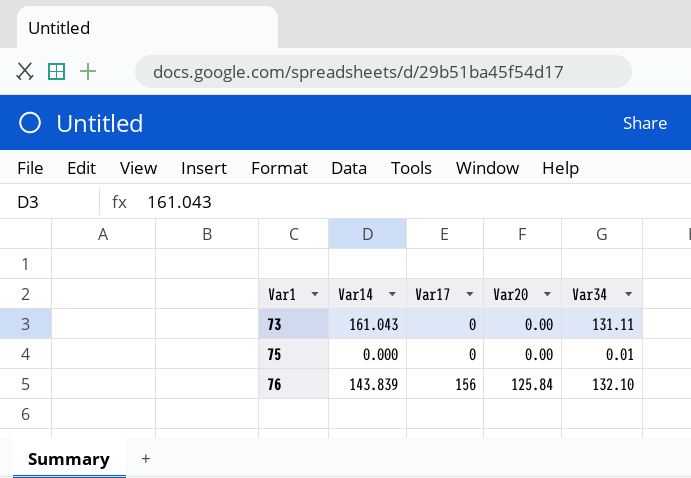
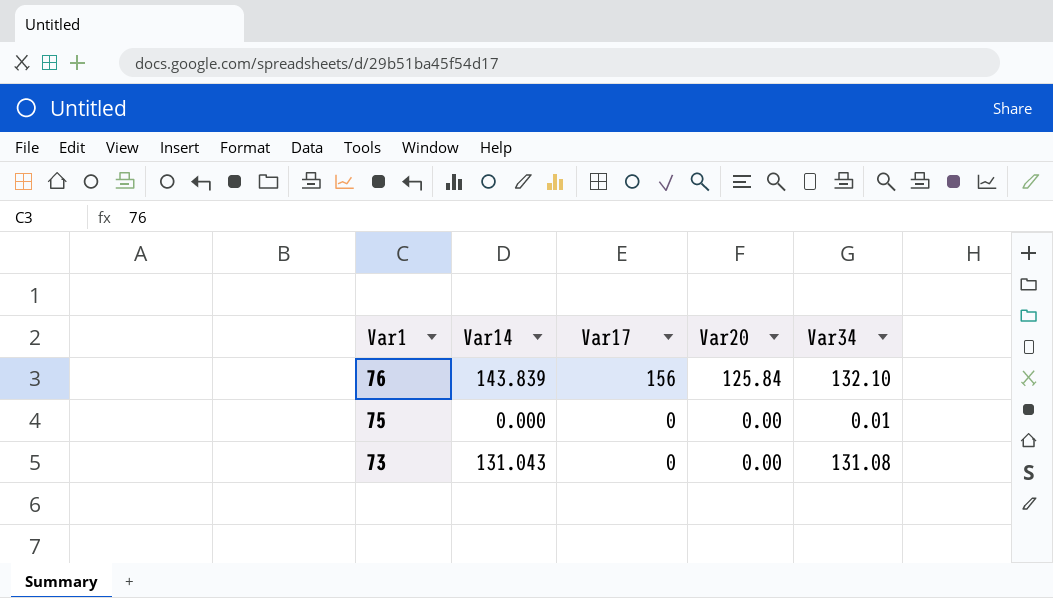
row order: Var1 ascending -> Var1 descending
73 | Var14: 161.043 -> 131.043
73 | Var34: 131.11 -> 131.08

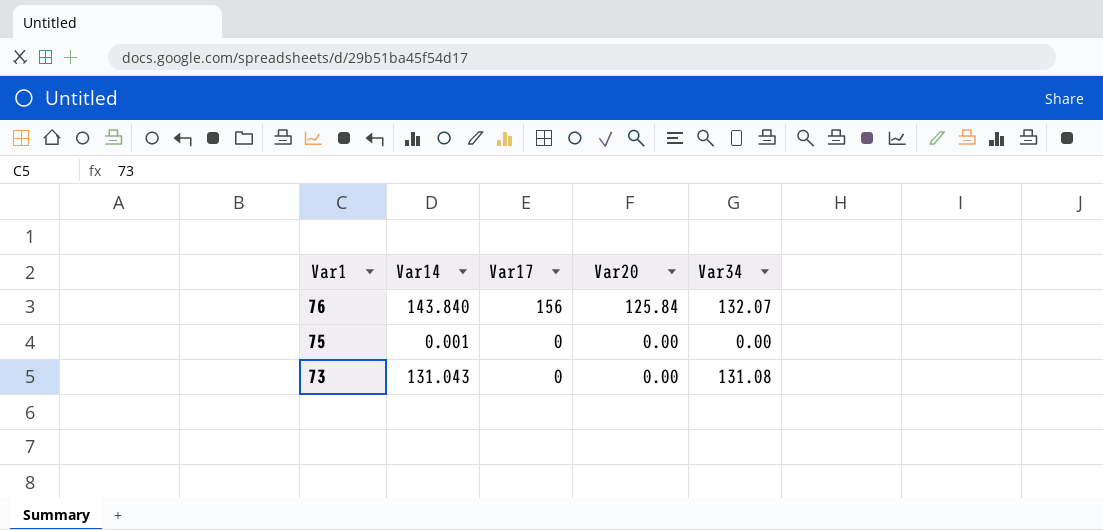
76 | Var14: 143.839 -> 143.840
76 | Var34: 132.10 -> 132.07
75 | Var14: 0.000 -> 0.001
75 | Var34: 0.01 -> 0.00

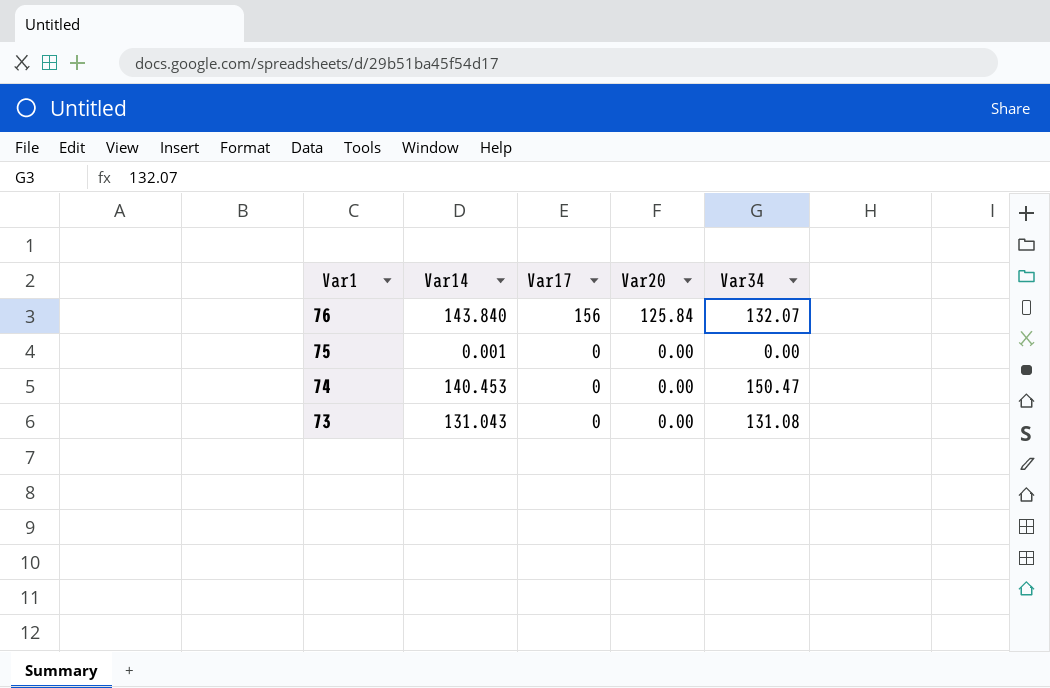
row 74: none -> 140.453 | 0 | 0.00 | 150.47

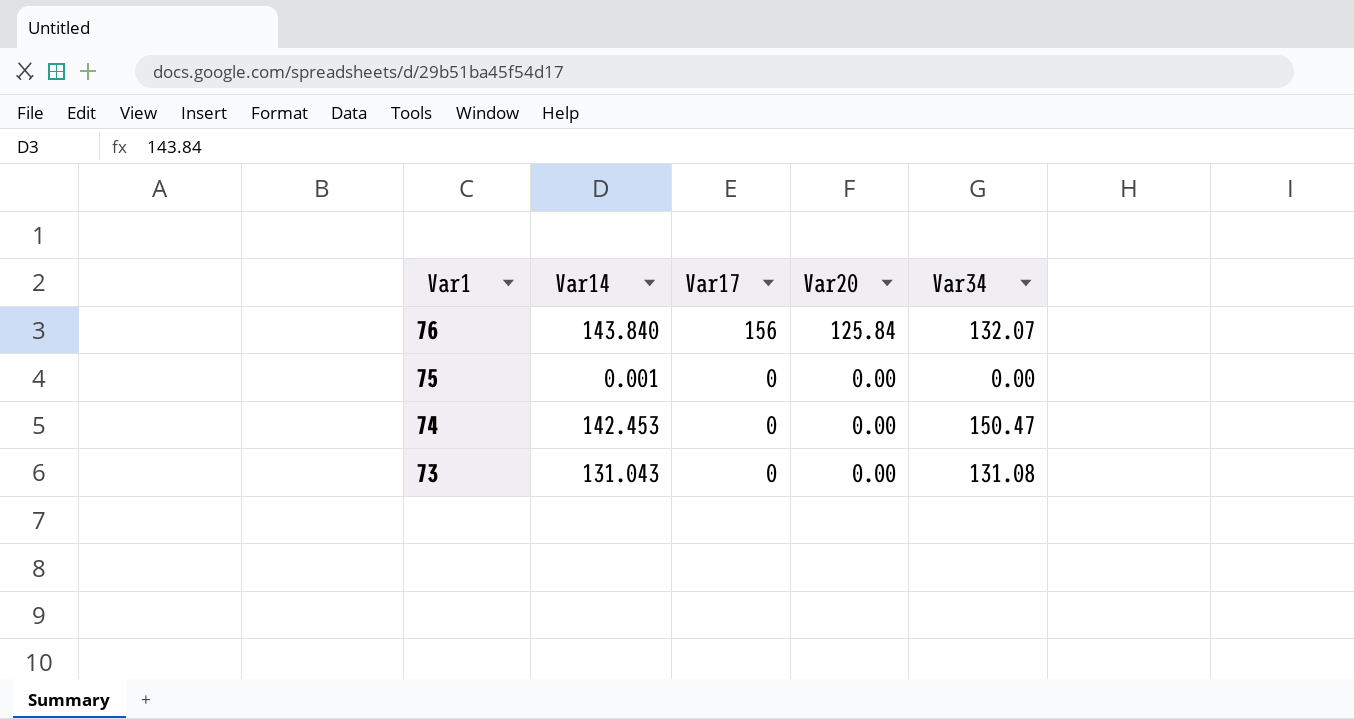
74 | Var14: 140.453 -> 142.453

